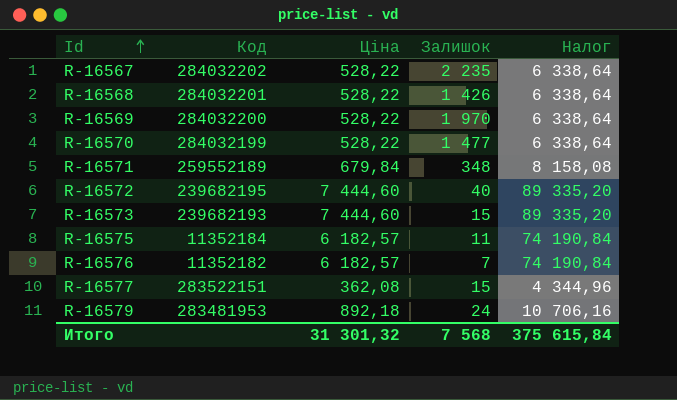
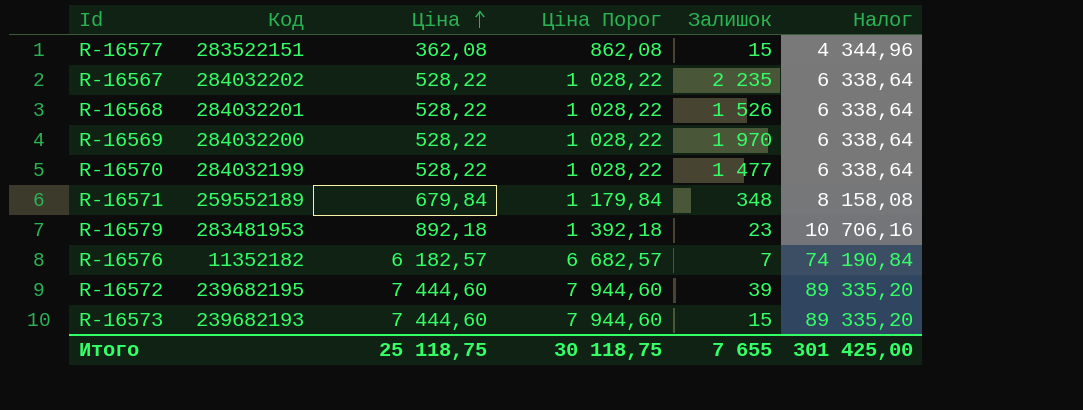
row order: Id ascending -> Ціна ascending
column Ціна Порог | formula: none -> [Ціна] + 500
row R-16575: 11352184 | 6 182,57 | 11 | 74 190,84 -> none
R-16568 | Залишок: 1 426 -> 1 526
R-16579 | Залишок: 24 -> 23
R-16572 | Залишок: 40 -> 39
Итого | Ціна: 31 301,32 -> 25 118,75
Итого | Залишок: 7 568 -> 7 655
Итого | Налог: 375 615,84 -> 301 425,00

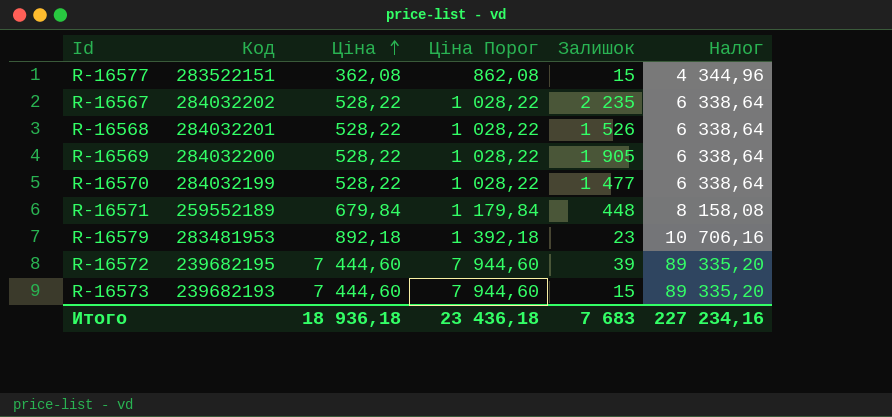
row R-16576: 11352182 | 6 182,57 | 6 682,57 | 7 | 74 190,84 -> none
R-16569 | Залишок: 1 970 -> 1 905
R-16571 | Залишок: 348 -> 448
Итого | Ціна: 25 118,75 -> 18 936,18
Итого | Ціна Порог: 30 118,75 -> 23 436,18
Итого | Залишок: 7 655 -> 7 683
Итого | Налог: 301 425,00 -> 227 234,16

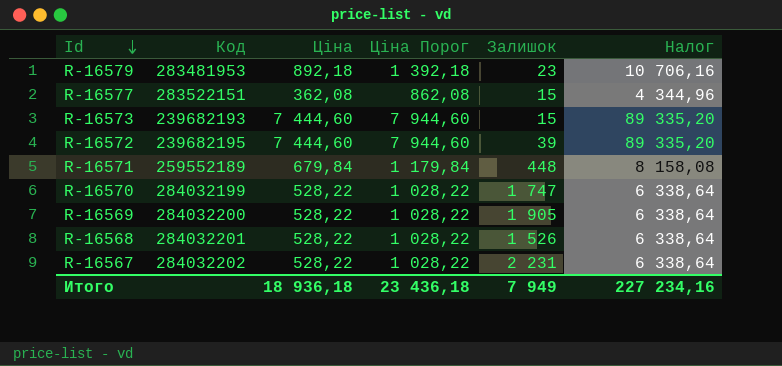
row order: Ціна ascending -> Id descending
R-16570 | Залишок: 1 477 -> 1 747
R-16567 | Залишок: 2 235 -> 2 231
Итого | Залишок: 7 683 -> 7 949

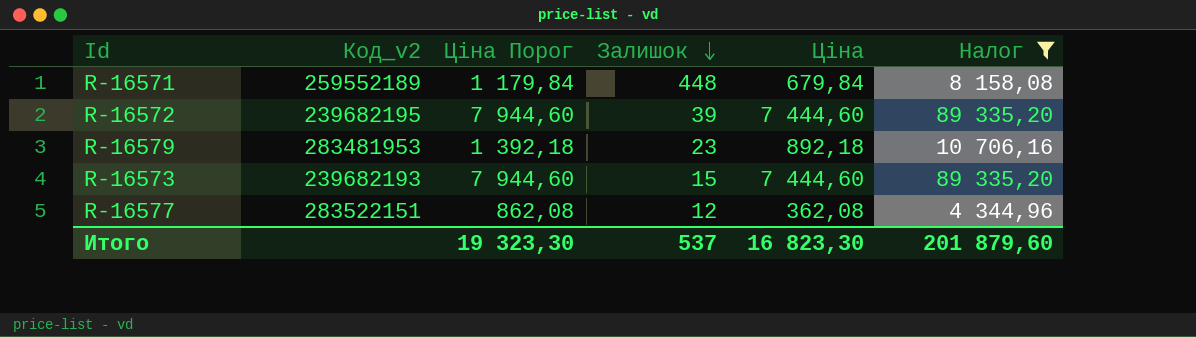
filter: none -> Налог != 6 338,64
row order: Id descending -> Залишок descending
column name: Код -> Код_v2
column Ціна | position: 3 -> 5
R-16577 | Залишок: 15 -> 12
Итого | Ціна Порог: 23 436,18 -> 19 323,30
Итого | Залишок: 7 949 -> 537
Итого | Ціна: 18 936,18 -> 16 823,30
Итого | Налог: 227 234,16 -> 201 879,60

